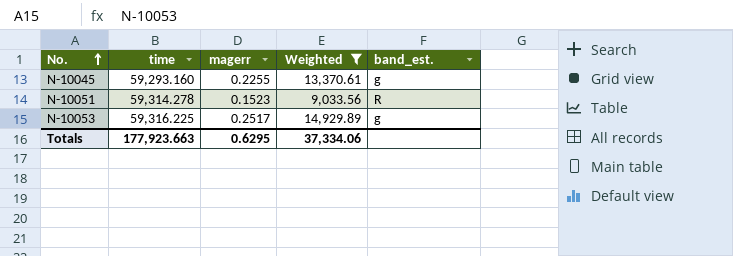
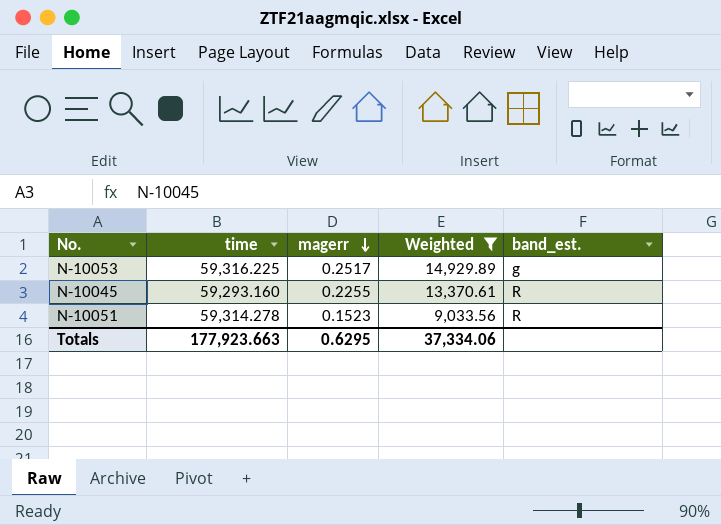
row order: No. ascending -> magerr descending
N-10045 | band_est.: g -> R

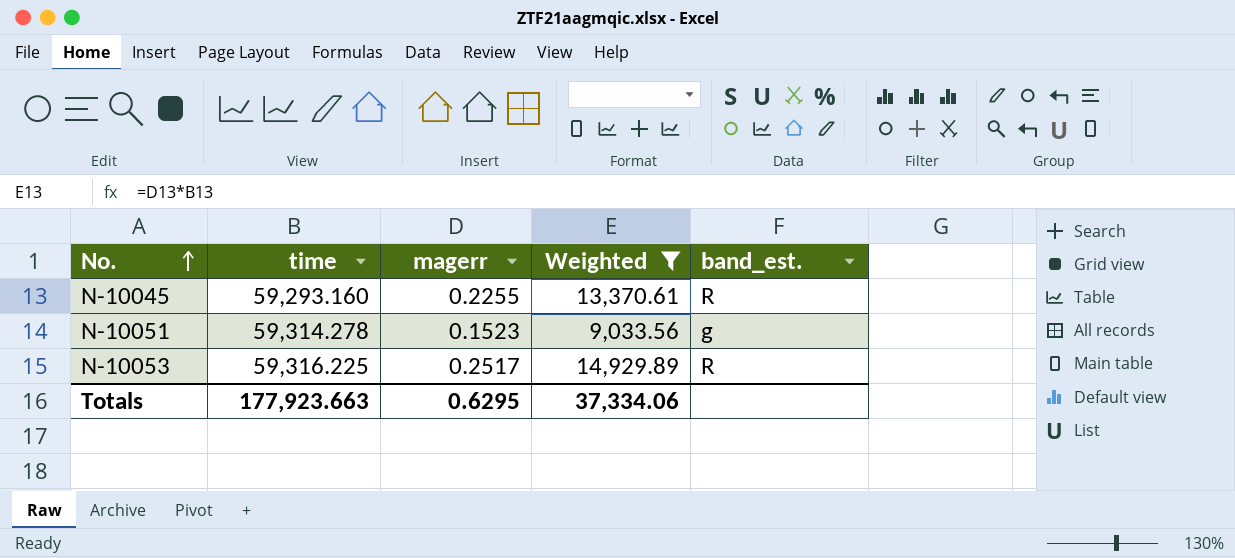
row order: magerr descending -> No. ascending
N-10051 | band_est.: R -> g
N-10053 | band_est.: g -> R

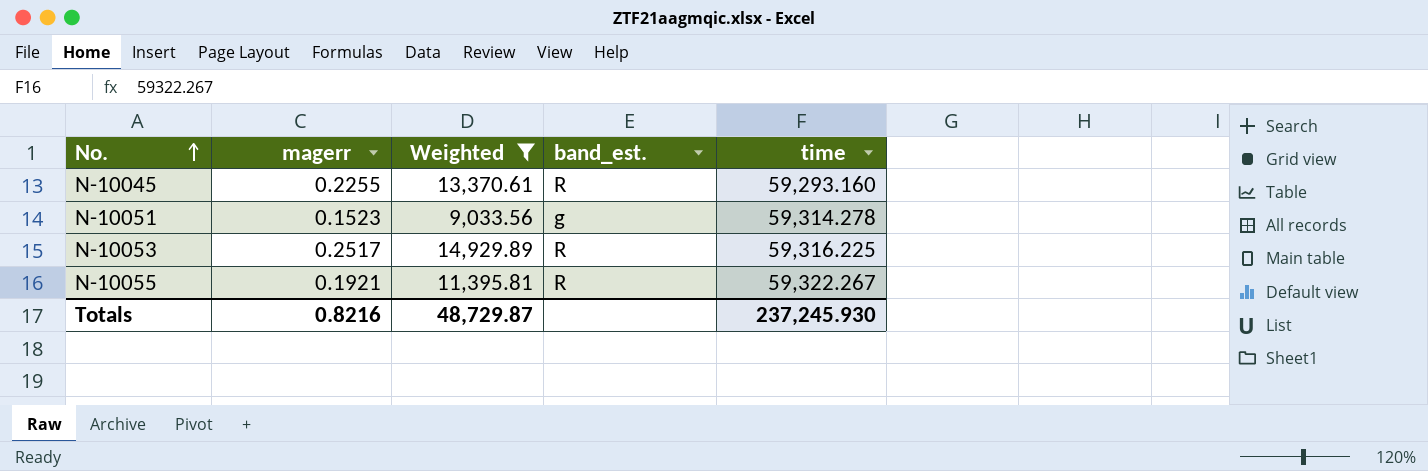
column time | position: 2 -> 5
row N-10055: none -> 0.1921 | 11,395.81 | R | 59,322.267
Totals | magerr: 0.6295 -> 0.8216
Totals | Weighted: 37,334.06 -> 48,729.87
Totals | time: 177,923.663 -> 237,245.930

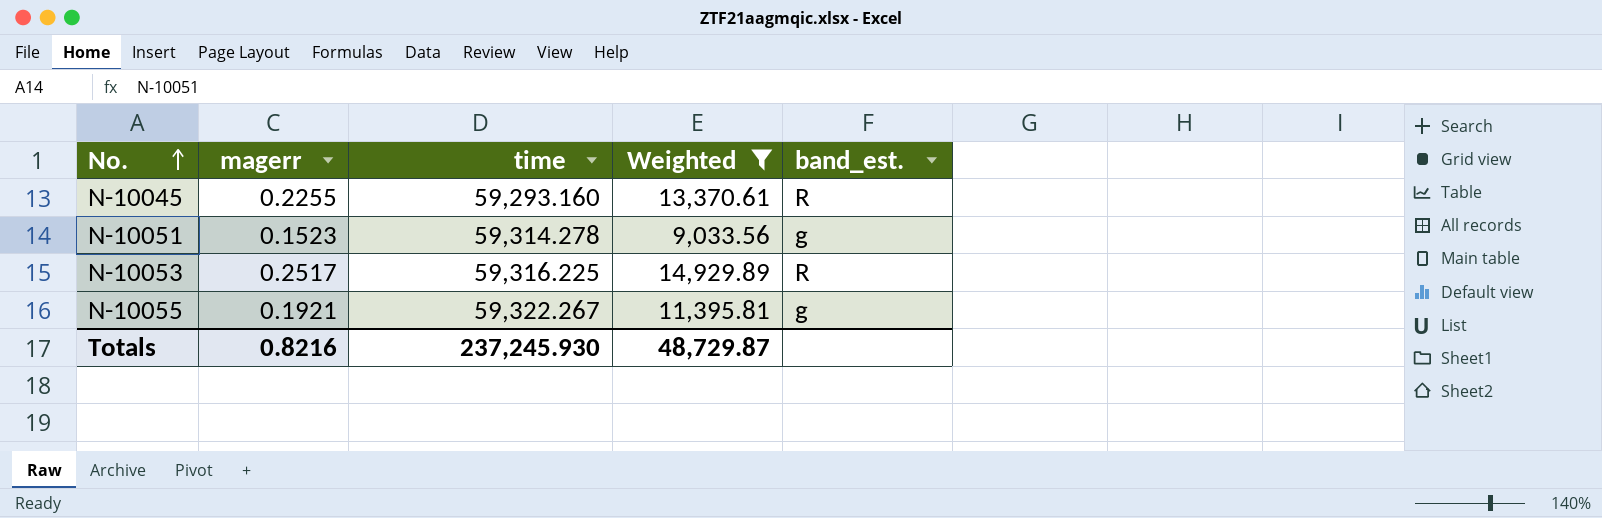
column time | position: 5 -> 3
N-10055 | band_est.: R -> g

